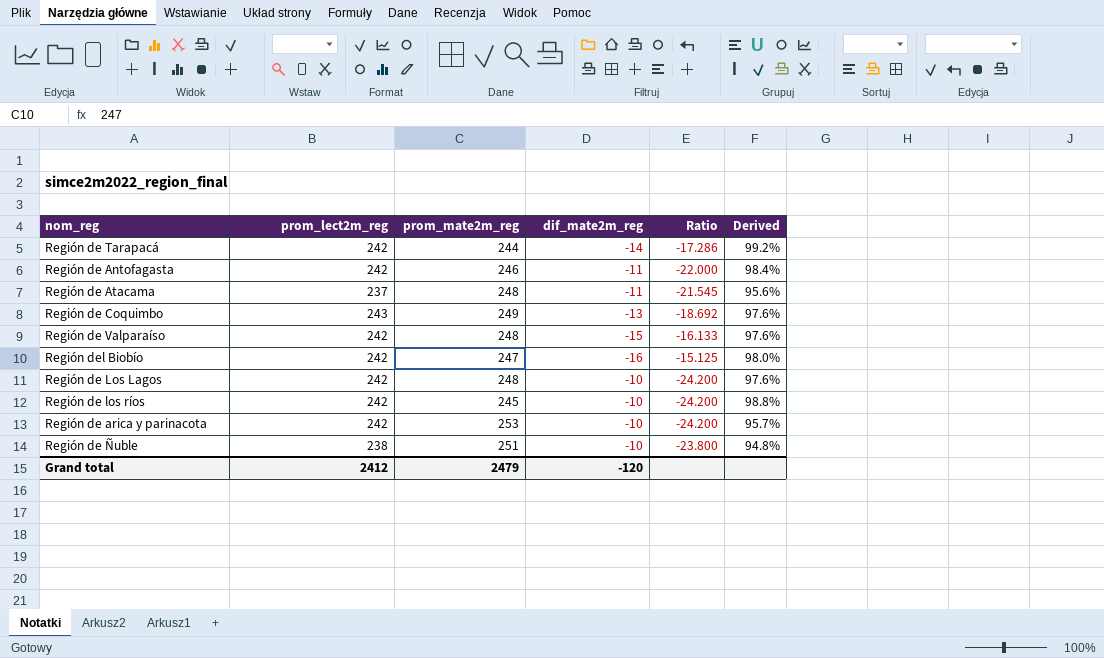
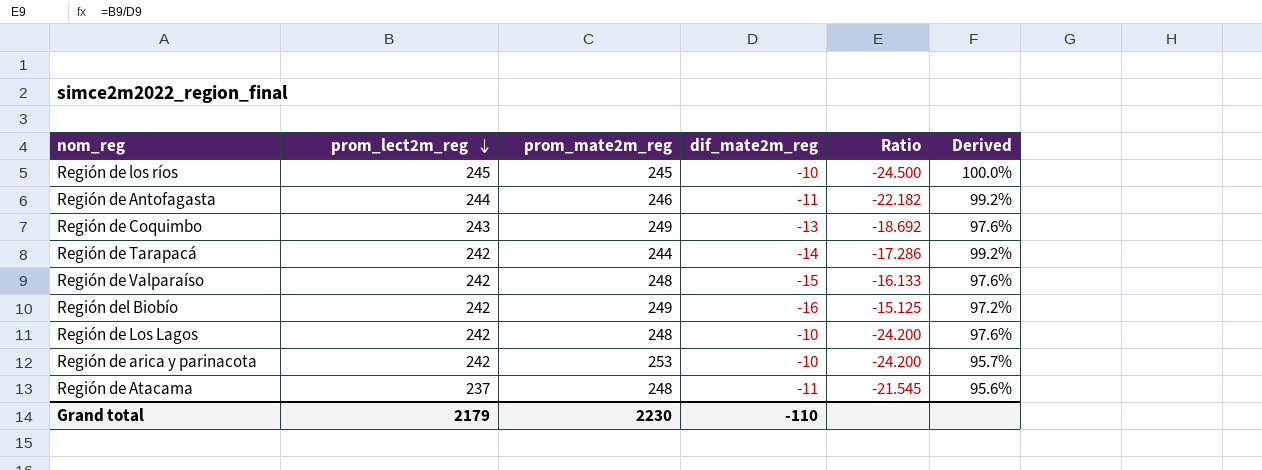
row order: none -> prom_lect2m_reg descending
row Región de Ñuble: 238 | 251 | -10 | -23.800 | 94.8% -> none
Región de los ríos | prom_lect2m_reg: 242 -> 245
Región de los ríos | Ratio: -24.200 -> -24.500
Región de los ríos | Derived: 98.8% -> 100.0%
Región de Antofagasta | prom_lect2m_reg: 242 -> 244
Región de Antofagasta | Ratio: -22.000 -> -22.182
Región de Antofagasta | Derived: 98.4% -> 99.2%
Región del Biobío | prom_mate2m_reg: 247 -> 249
Región del Biobío | Derived: 98.0% -> 97.2%
Grand total | prom_lect2m_reg: 2412 -> 2179
Grand total | prom_mate2m_reg: 2479 -> 2230
Grand total | dif_mate2m_reg: -120 -> -110

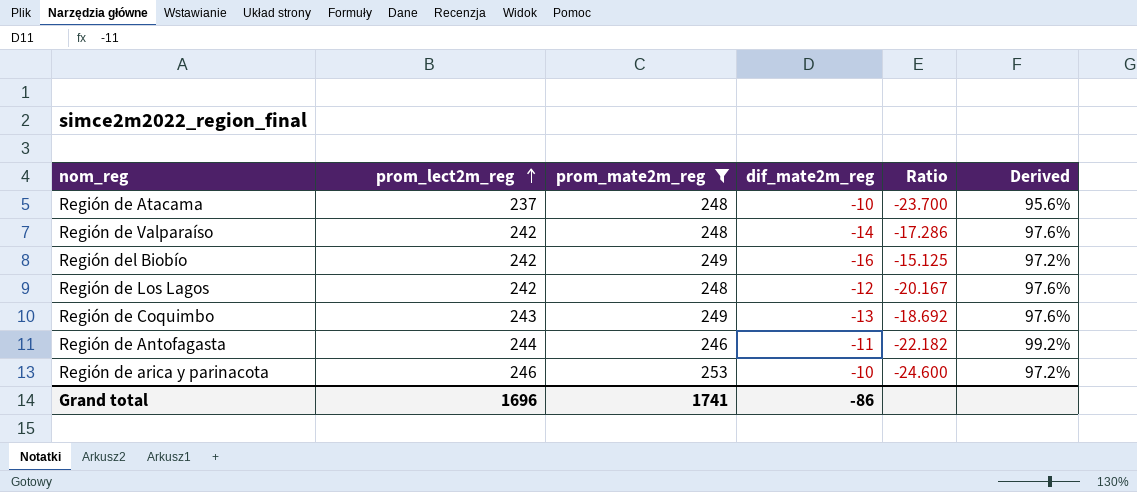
filter: none -> prom_mate2m_reg >= 246
row order: prom_lect2m_reg descending -> prom_lect2m_reg ascending
Región de Atacama | dif_mate2m_reg: -11 -> -10
Región de Atacama | Ratio: -21.545 -> -23.700
Región de Valparaíso | dif_mate2m_reg: -15 -> -14
Región de Valparaíso | Ratio: -16.133 -> -17.286
Región de Los Lagos | dif_mate2m_reg: -10 -> -12
Región de Los Lagos | Ratio: -24.200 -> -20.167
Región de arica y parinacota | prom_lect2m_reg: 242 -> 246
Región de arica y parinacota | Ratio: -24.200 -> -24.600
Región de arica y parinacota | Derived: 95.7% -> 97.2%
Grand total | prom_lect2m_reg: 2179 -> 1696
Grand total | prom_mate2m_reg: 2230 -> 1741
Grand total | dif_mate2m_reg: -110 -> -86

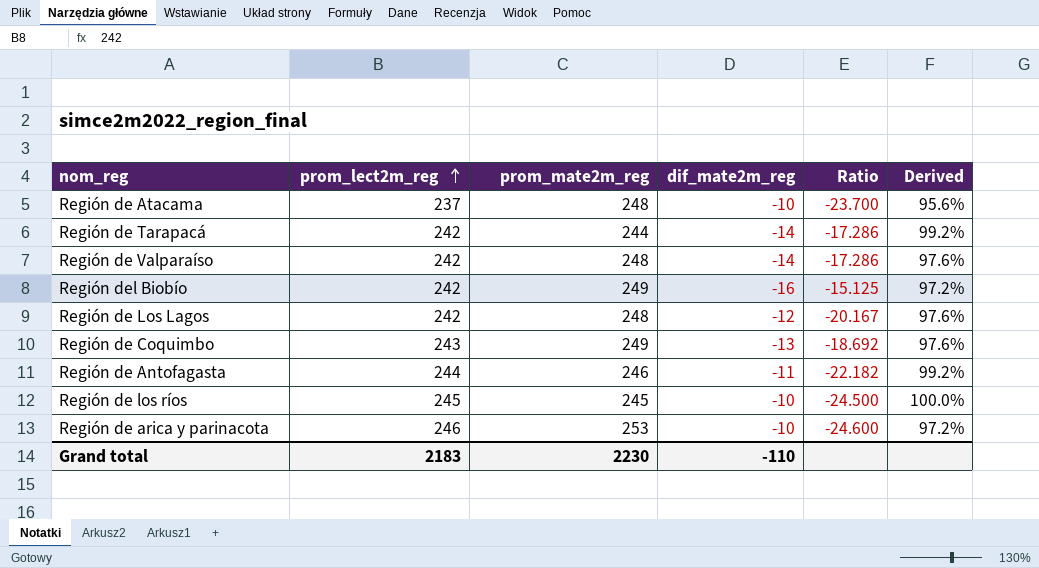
filter: prom_mate2m_reg >= 246 -> none
Grand total | prom_lect2m_reg: 1696 -> 2183
Grand total | prom_mate2m_reg: 1741 -> 2230
Grand total | dif_mate2m_reg: -86 -> -110

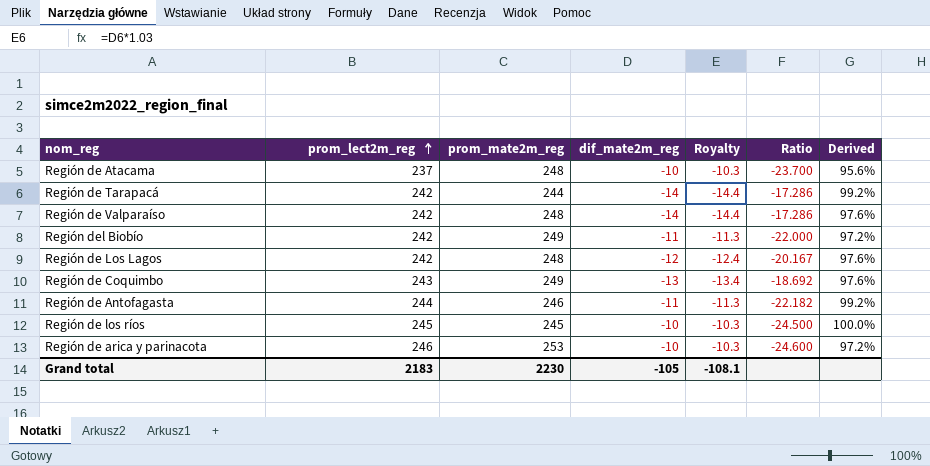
column Royalty | formula: none -> [dif_mate2m_reg] * 1.03
Región del Biobío | dif_mate2m_reg: -16 -> -11
Región del Biobío | Ratio: -15.125 -> -22.000
Grand total | dif_mate2m_reg: -110 -> -105

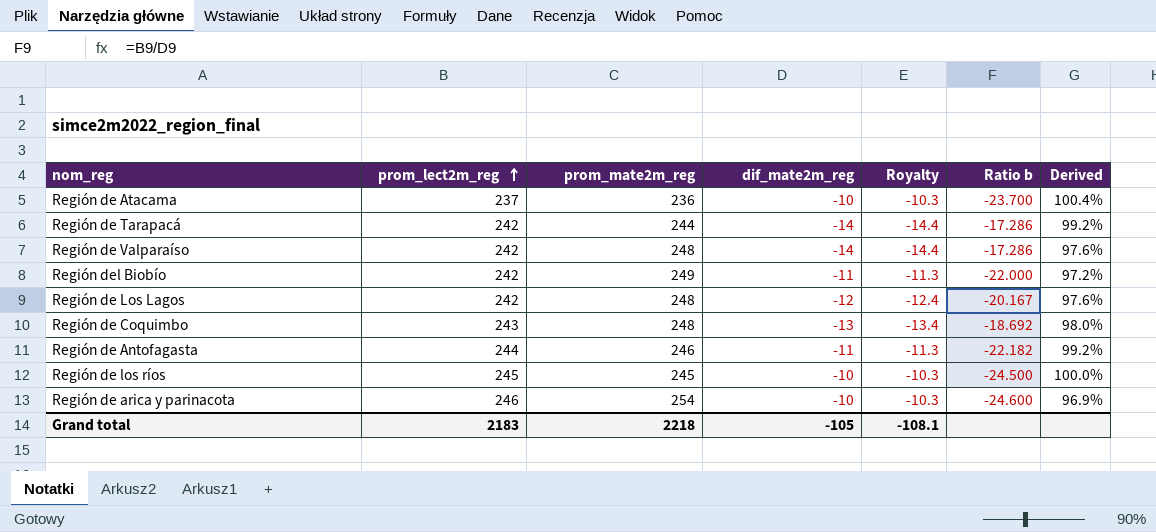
column name: Ratio -> Ratio b
Región de Atacama | prom_mate2m_reg: 248 -> 236
Región de Atacama | Derived: 95.6% -> 100.4%
Región de Coquimbo | prom_mate2m_reg: 249 -> 248
Región de Coquimbo | Derived: 97.6% -> 98.0%
Región de arica y parinacota | prom_mate2m_reg: 253 -> 254
Región de arica y parinacota | Derived: 97.2% -> 96.9%
Grand total | prom_mate2m_reg: 2230 -> 2218

